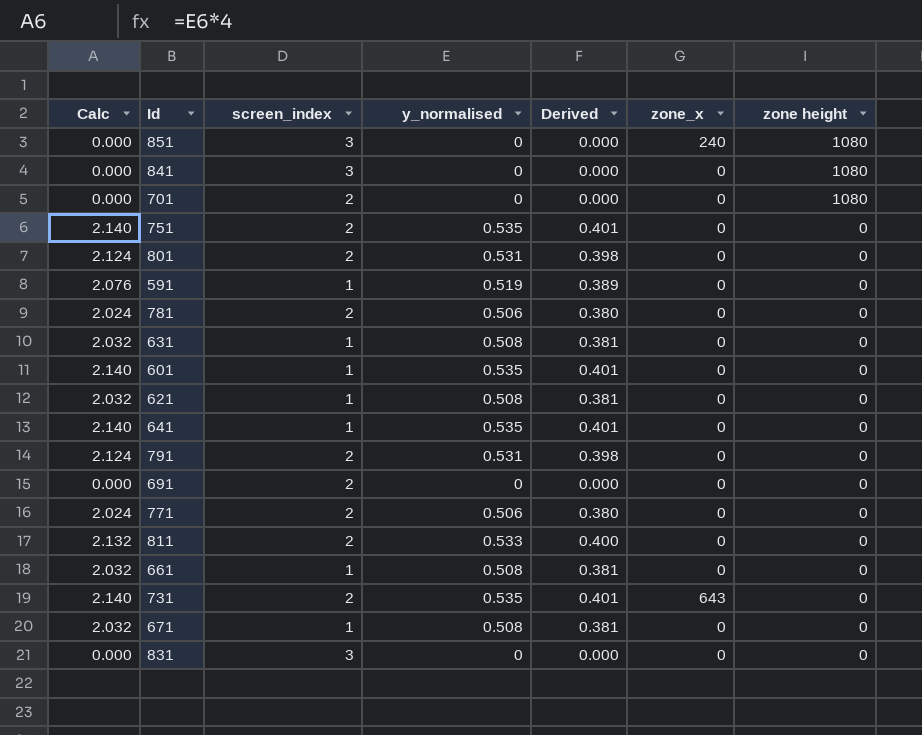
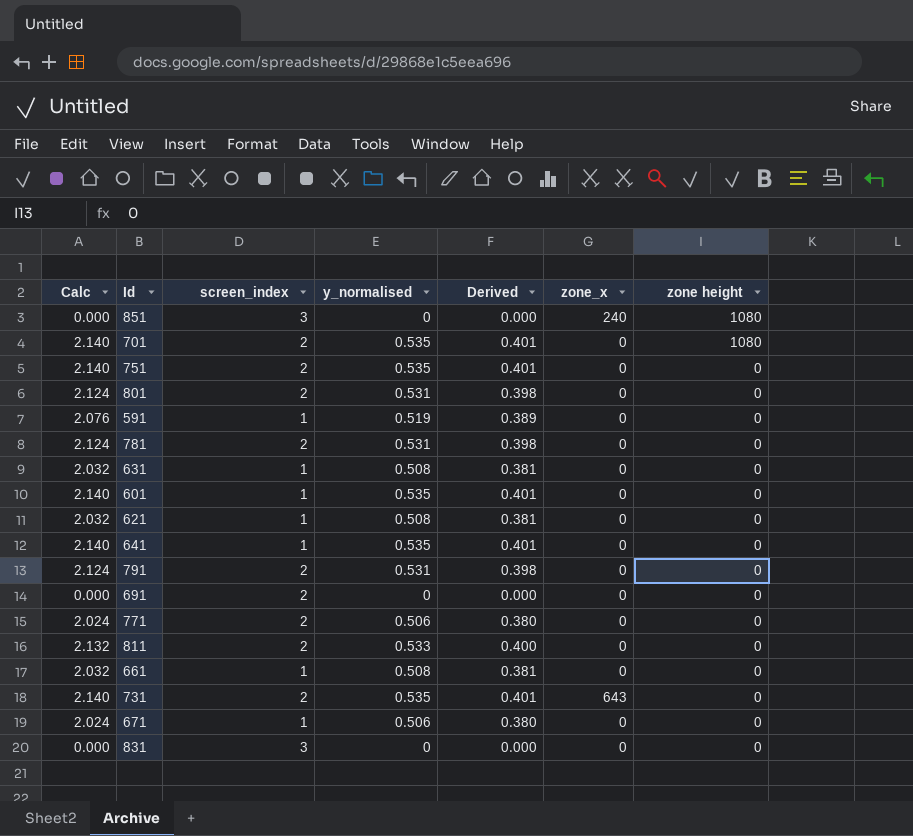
row 841: 0.000 | 3 | 0 | 0.000 | 0 | 1080 -> none
701 | Calc: 0.000 -> 2.140
701 | y_normalised: 0 -> 0.535
701 | Derived: 0.000 -> 0.401
781 | Calc: 2.024 -> 2.124
781 | y_normalised: 0.506 -> 0.531
781 | Derived: 0.380 -> 0.398
671 | Calc: 2.032 -> 2.024
671 | y_normalised: 0.508 -> 0.506
671 | Derived: 0.381 -> 0.380

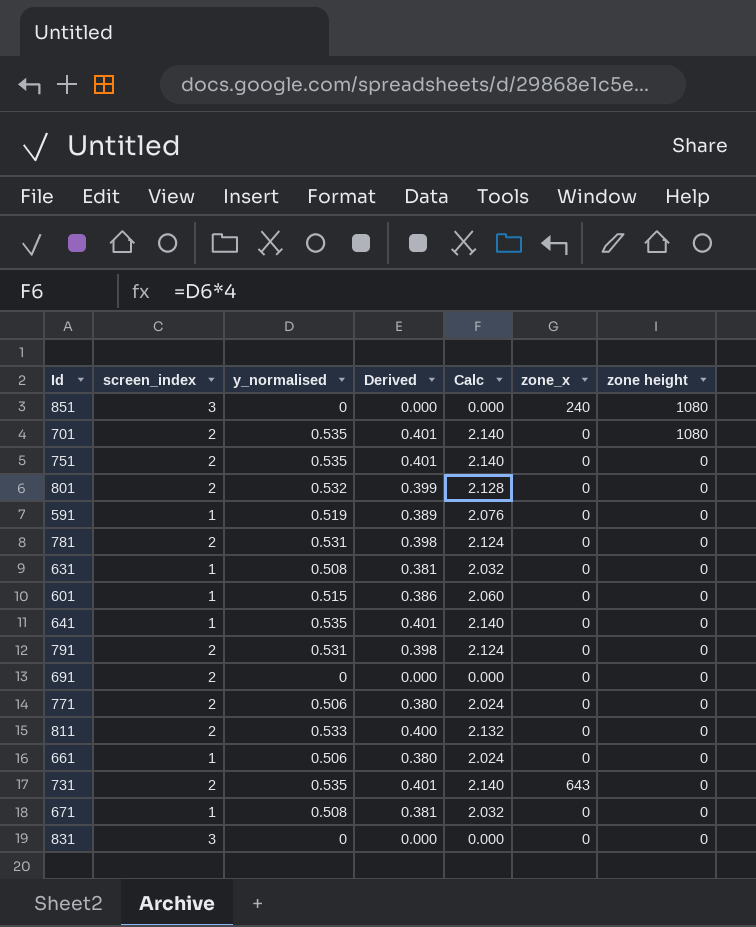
column Calc | position: 1 -> 5
row 621: 2.032 | 1 | 0.508 | 0.381 | 0 | 0 -> none
801 | y_normalised: 0.531 -> 0.532
801 | Derived: 0.398 -> 0.399
801 | Calc: 2.124 -> 2.128
601 | y_normalised: 0.535 -> 0.515
601 | Derived: 0.401 -> 0.386
601 | Calc: 2.140 -> 2.060
661 | y_normalised: 0.508 -> 0.506
661 | Derived: 0.381 -> 0.380
661 | Calc: 2.032 -> 2.024
671 | y_normalised: 0.506 -> 0.508
671 | Derived: 0.380 -> 0.381
671 | Calc: 2.024 -> 2.032

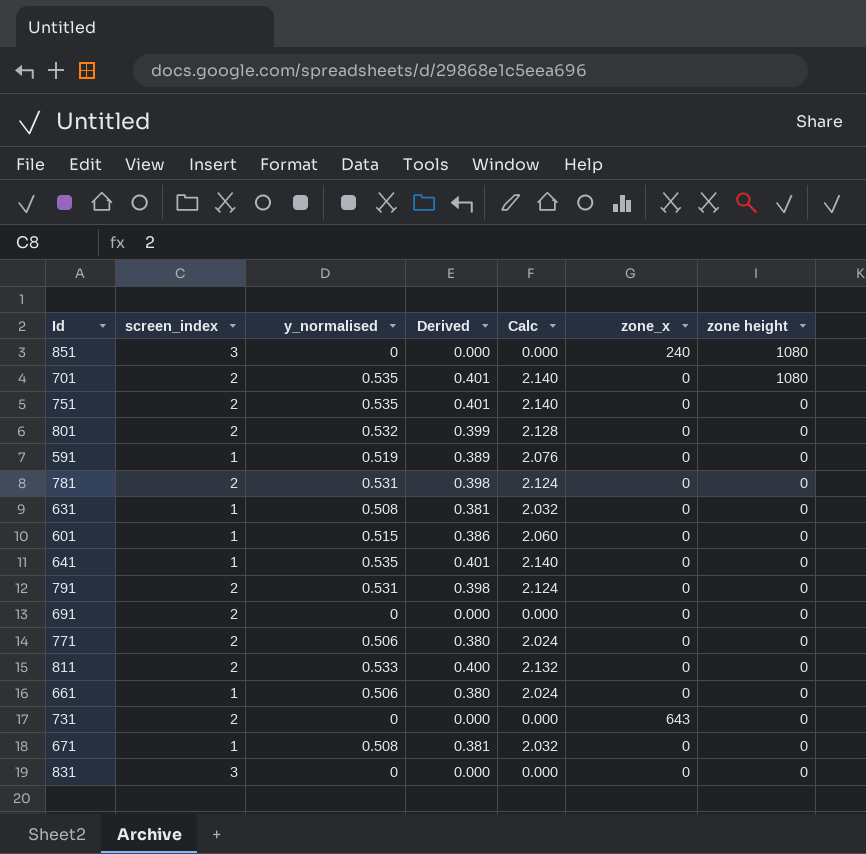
731 | y_normalised: 0.535 -> 0
731 | Derived: 0.401 -> 0.000
731 | Calc: 2.140 -> 0.000

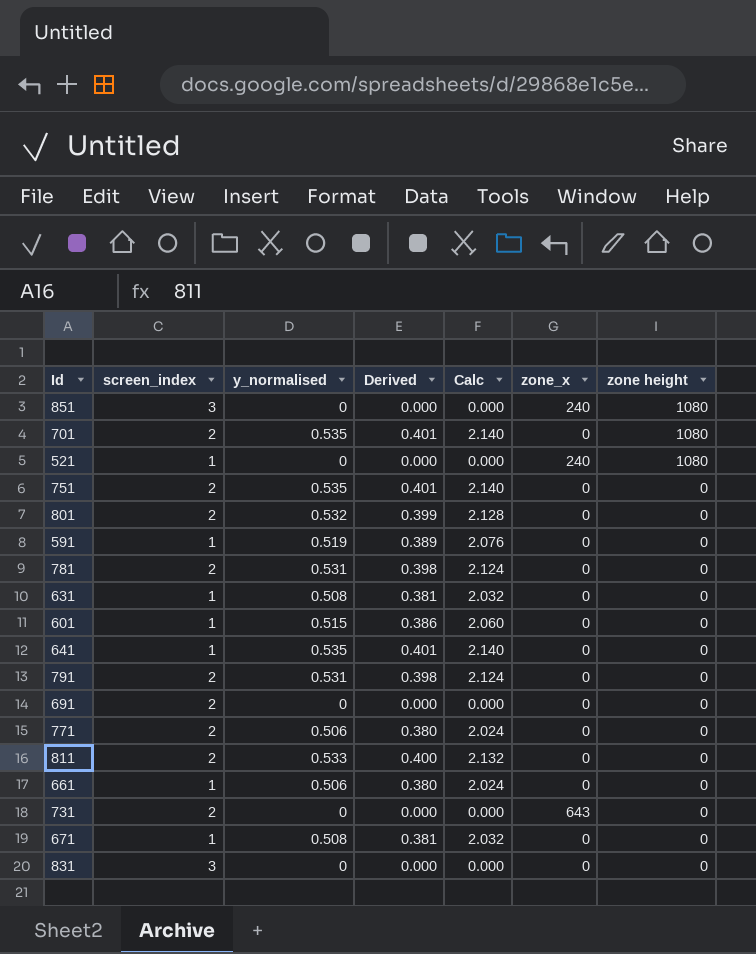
row 521: none -> 1 | 0 | 0.000 | 0.000 | 240 | 1080

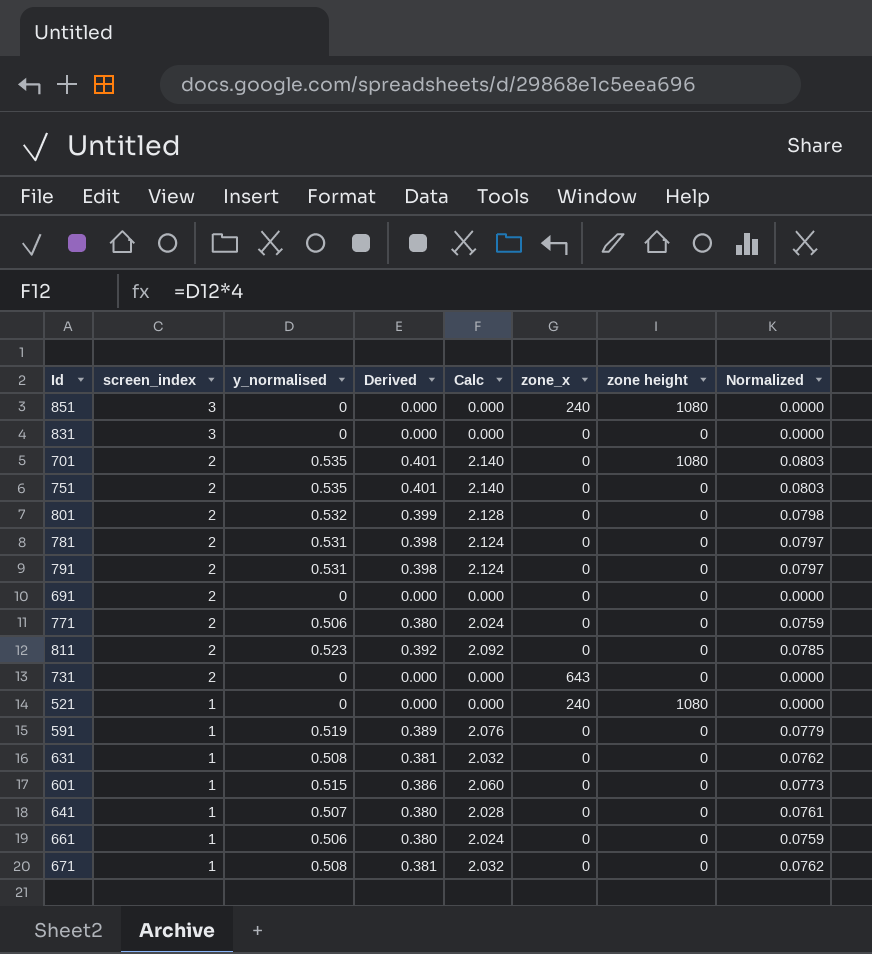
row order: zone height descending -> screen_index descending
column Normalized | formula: none -> [y_normalised] * 0.15
811 | y_normalised: 0.533 -> 0.523
811 | Derived: 0.400 -> 0.392
811 | Calc: 2.132 -> 2.092
641 | y_normalised: 0.535 -> 0.507
641 | Derived: 0.401 -> 0.380
641 | Calc: 2.140 -> 2.028

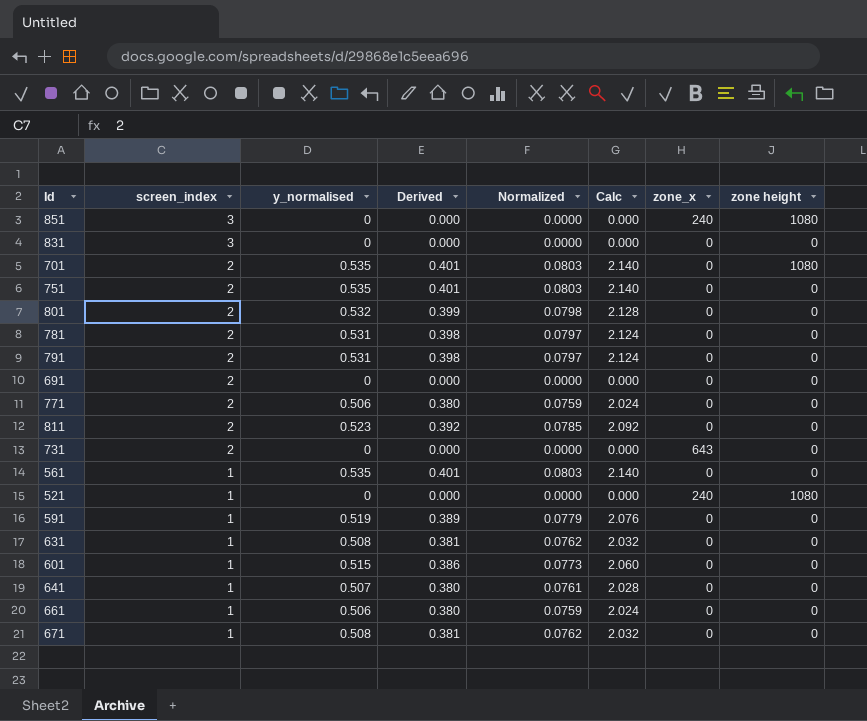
column Normalized | position: 8 -> 5
row 561: none -> 1 | 0.535 | 0.401 | 0.0803 | 2.140 | 0 | 0

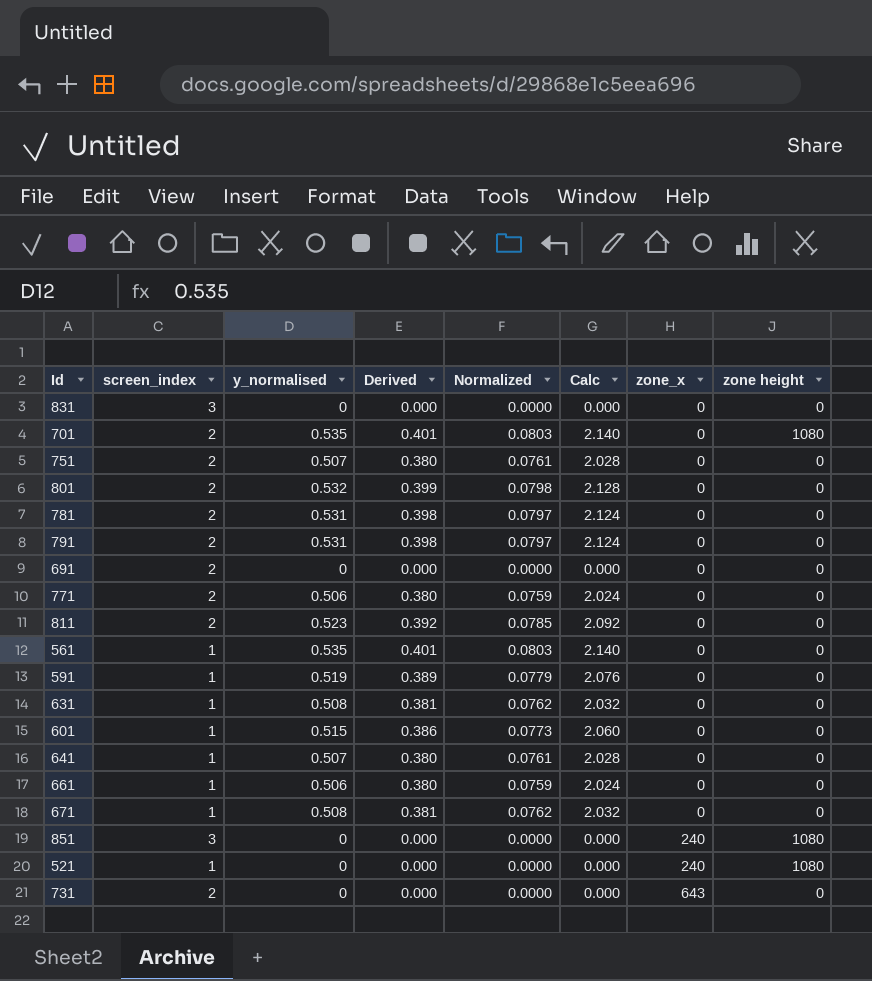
row order: screen_index descending -> zone_x ascending
751 | y_normalised: 0.535 -> 0.507
751 | Derived: 0.401 -> 0.380
751 | Normalized: 0.0803 -> 0.0761
751 | Calc: 2.140 -> 2.028

